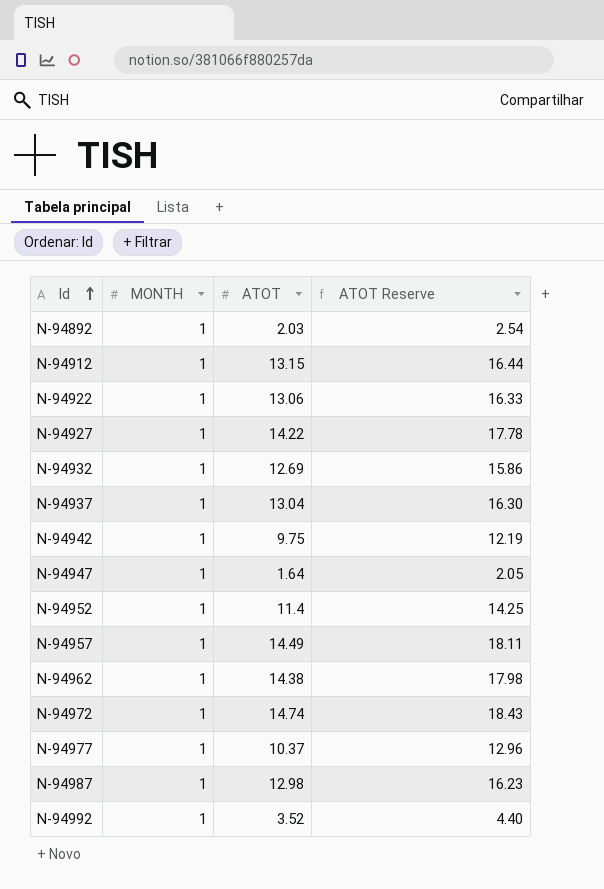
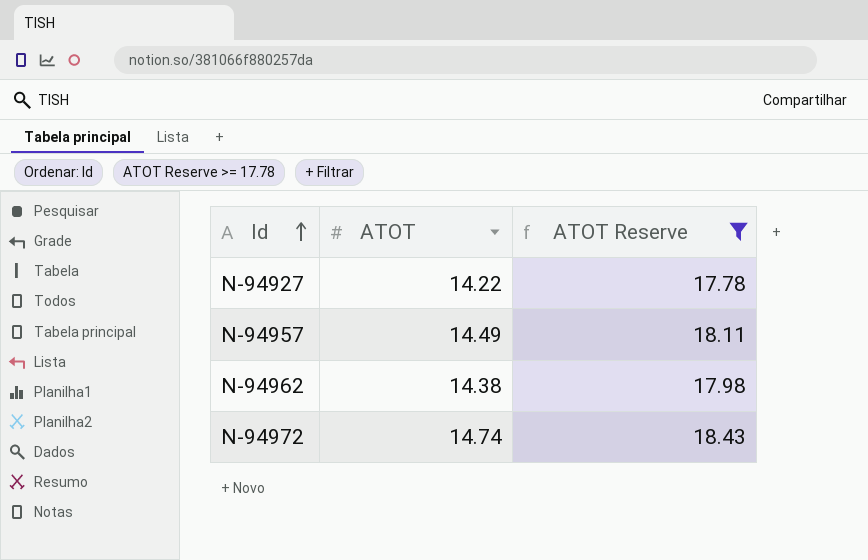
filter: none -> ATOT Reserve >= 17.78
column MONTH | position: 2 -> none

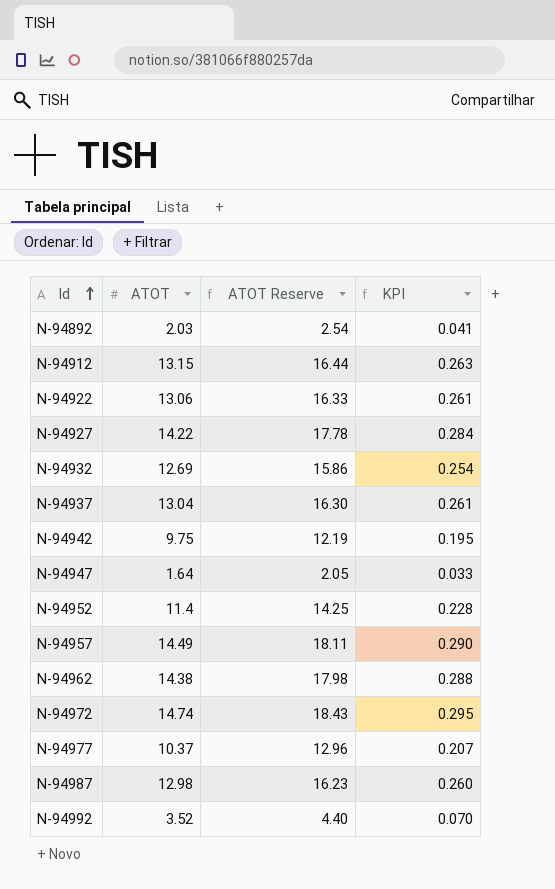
filter: ATOT Reserve >= 17.78 -> none
column KPI | formula: none -> [ATOT] * 0.02

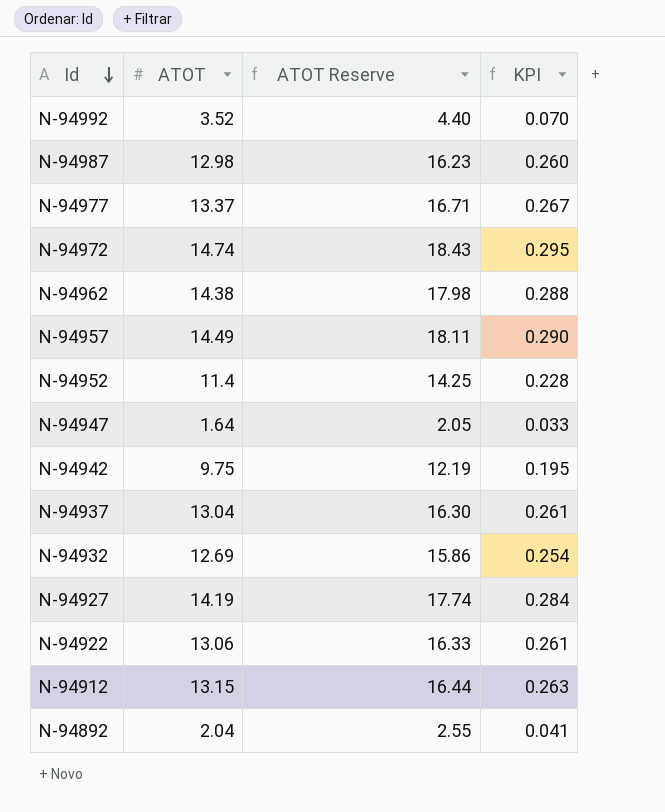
row order: Id ascending -> Id descending
N-94977 | ATOT: 10.37 -> 13.37
N-94977 | ATOT Reserve: 12.96 -> 16.71
N-94977 | KPI: 0.207 -> 0.267
N-94927 | ATOT: 14.22 -> 14.19
N-94927 | ATOT Reserve: 17.78 -> 17.74
N-94892 | ATOT: 2.03 -> 2.04
N-94892 | ATOT Reserve: 2.54 -> 2.55

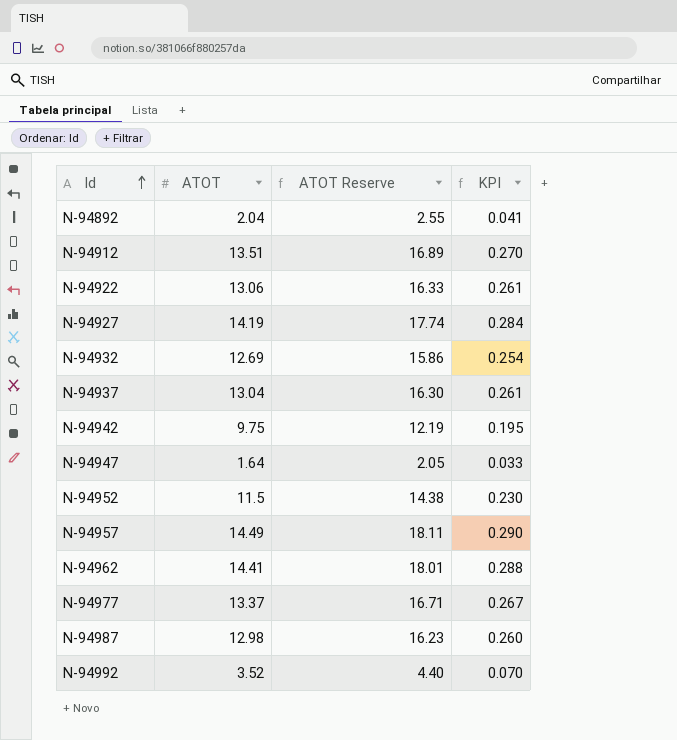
row order: Id descending -> Id ascending
row N-94972: 14.74 | 18.43 | 0.295 -> none
N-94912 | ATOT: 13.15 -> 13.51
N-94912 | ATOT Reserve: 16.44 -> 16.89
N-94912 | KPI: 0.263 -> 0.270
N-94952 | ATOT: 11.4 -> 11.5
N-94952 | ATOT Reserve: 14.25 -> 14.38
N-94952 | KPI: 0.228 -> 0.230
N-94962 | ATOT: 14.38 -> 14.41
N-94962 | ATOT Reserve: 17.98 -> 18.01

